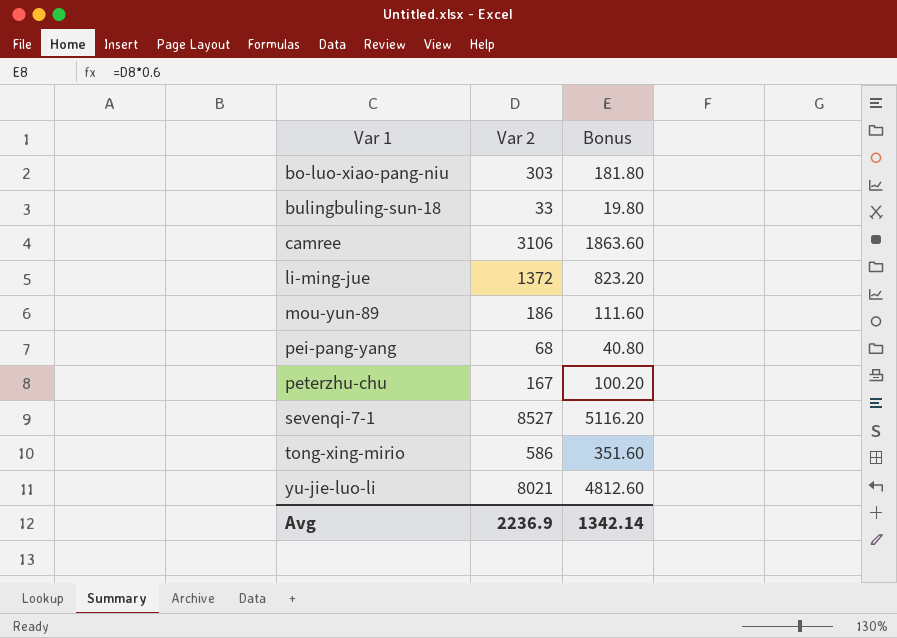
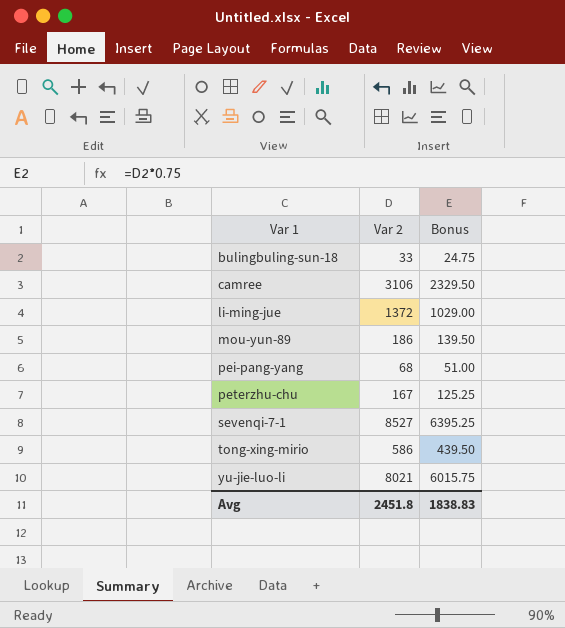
column Bonus | formula: [Var 2] * 0.6 -> [Var 2] * 0.75
row bo-luo-xiao-pang-niu: 303 | 181.80 -> none
Avg | Var 2: 2236.9 -> 2451.8
Avg | Bonus: 1342.14 -> 1838.83

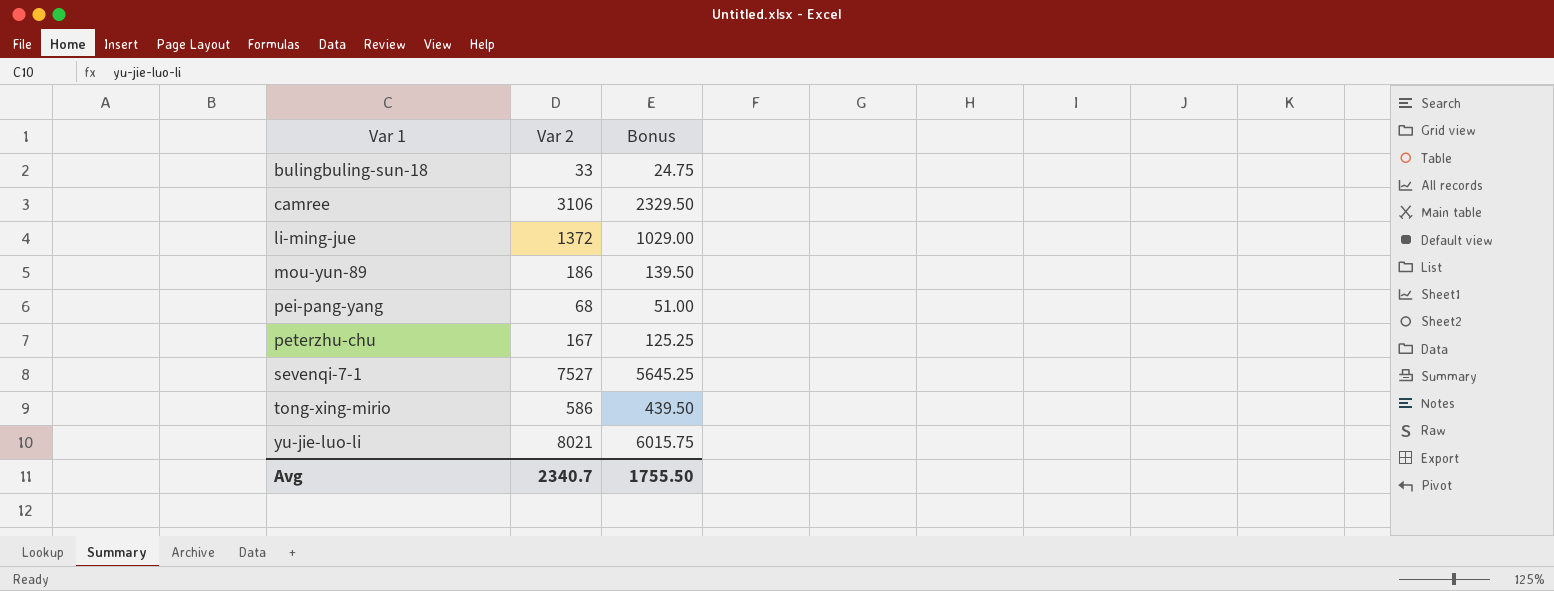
sevenqi-7-1 | Var 2: 8527 -> 7527
sevenqi-7-1 | Bonus: 6395.25 -> 5645.25
Avg | Var 2: 2451.8 -> 2340.7
Avg | Bonus: 1838.83 -> 1755.50

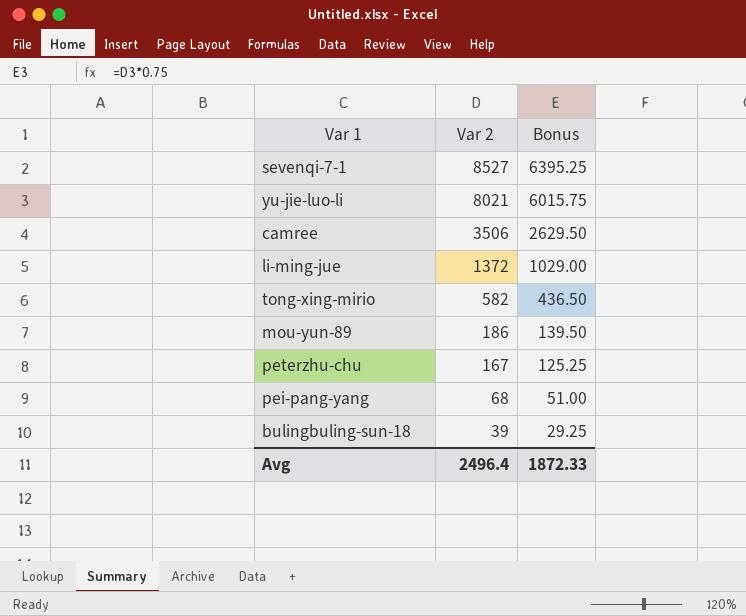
row order: Var 1 ascending -> Var 2 descending
sevenqi-7-1 | Var 2: 7527 -> 8527
sevenqi-7-1 | Bonus: 5645.25 -> 6395.25
camree | Var 2: 3106 -> 3506
camree | Bonus: 2329.50 -> 2629.50
tong-xing-mirio | Var 2: 586 -> 582
tong-xing-mirio | Bonus: 439.50 -> 436.50
bulingbuling-sun-18 | Var 2: 33 -> 39
bulingbuling-sun-18 | Bonus: 24.75 -> 29.25
Avg | Var 2: 2340.7 -> 2496.4
Avg | Bonus: 1755.50 -> 1872.33

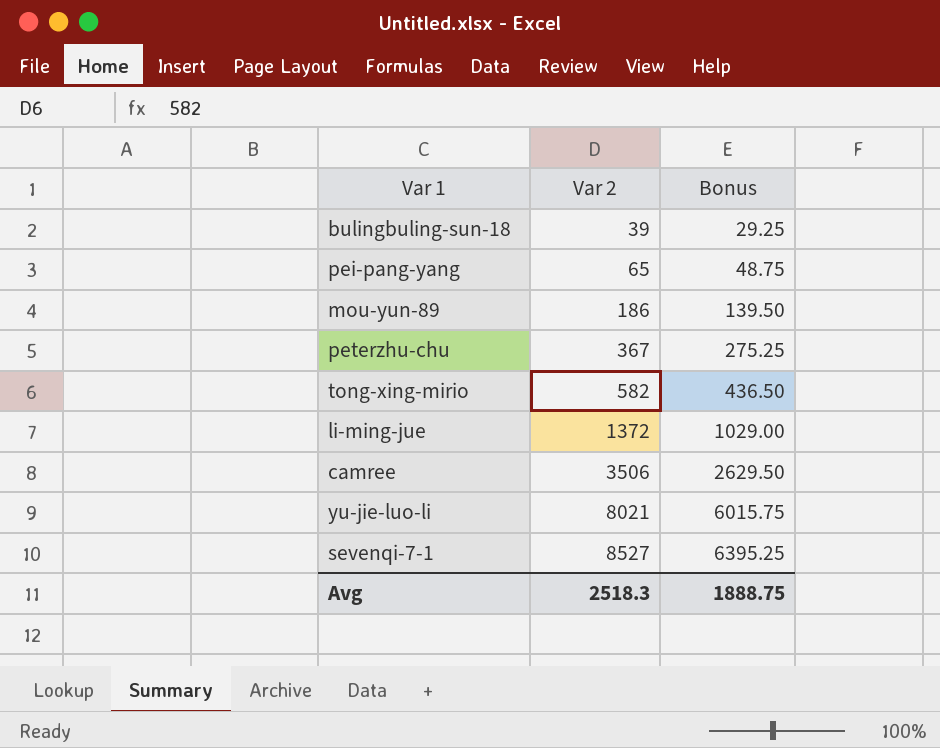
row order: Var 2 descending -> Var 2 ascending
pei-pang-yang | Var 2: 68 -> 65
pei-pang-yang | Bonus: 51.00 -> 48.75
peterzhu-chu | Var 2: 167 -> 367
peterzhu-chu | Bonus: 125.25 -> 275.25
Avg | Var 2: 2496.4 -> 2518.3
Avg | Bonus: 1872.33 -> 1888.75

